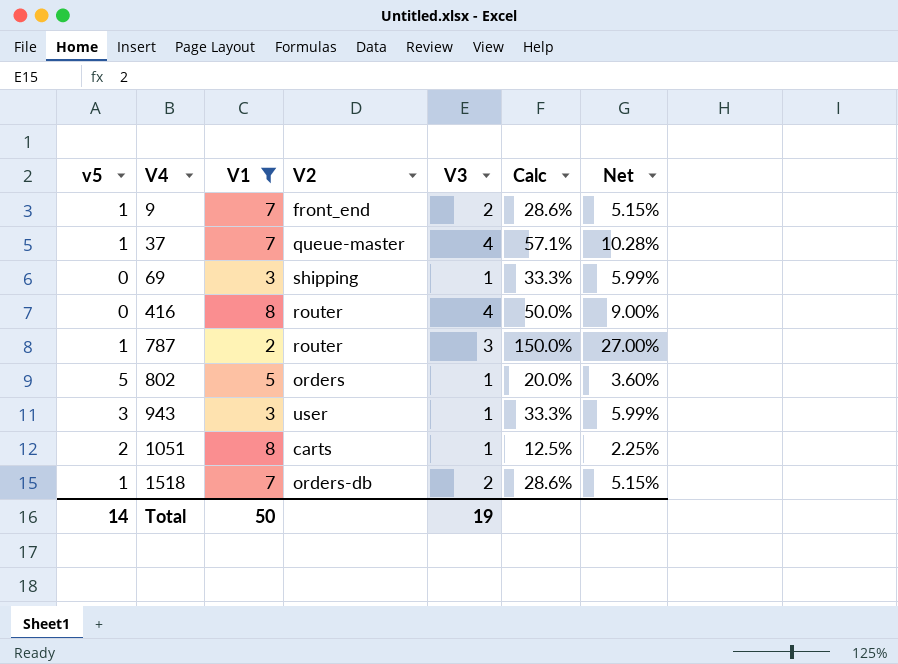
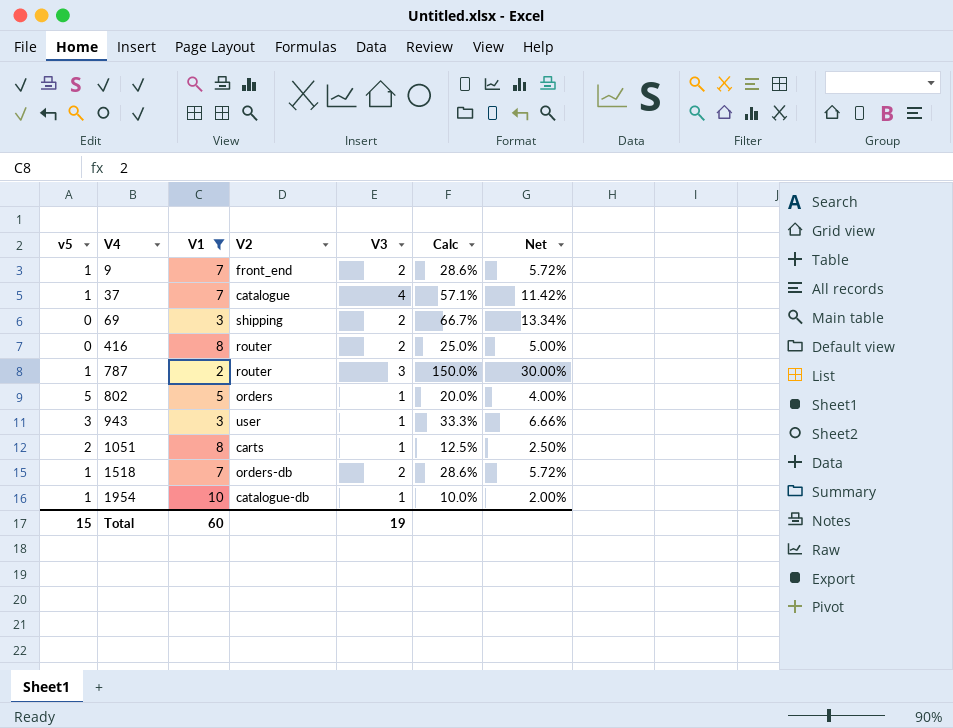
column Net | formula: [Calc] * 0.18 -> [Calc] * 0.2
37 | V2: queue-master -> catalogue
69 | V3: 1 -> 2
69 | Calc: 33.3% -> 66.7%
416 | V3: 4 -> 2
416 | Calc: 50.0% -> 25.0%
row 1954: none -> 1 | 10 | catalogue-db | 1 | 10.0% | 2.00%
Total | v5: 14 -> 15
Total | V1: 50 -> 60

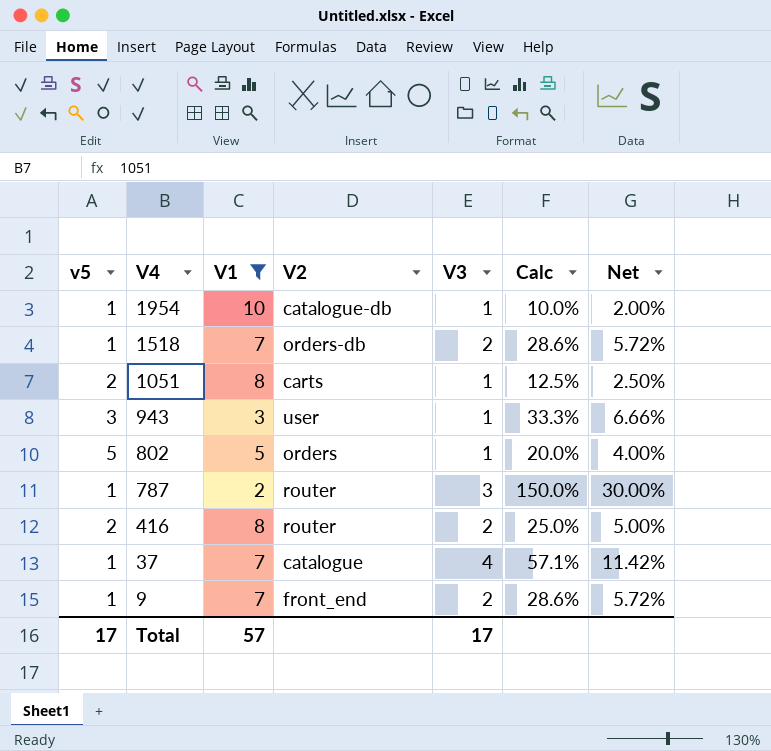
row order: V4 ascending -> V4 descending
row 69: 0 | 3 | shipping | 2 | 66.7% | 13.34% -> none
416 | v5: 0 -> 2
Total | v5: 15 -> 17
Total | V1: 60 -> 57
Total | V3: 19 -> 17

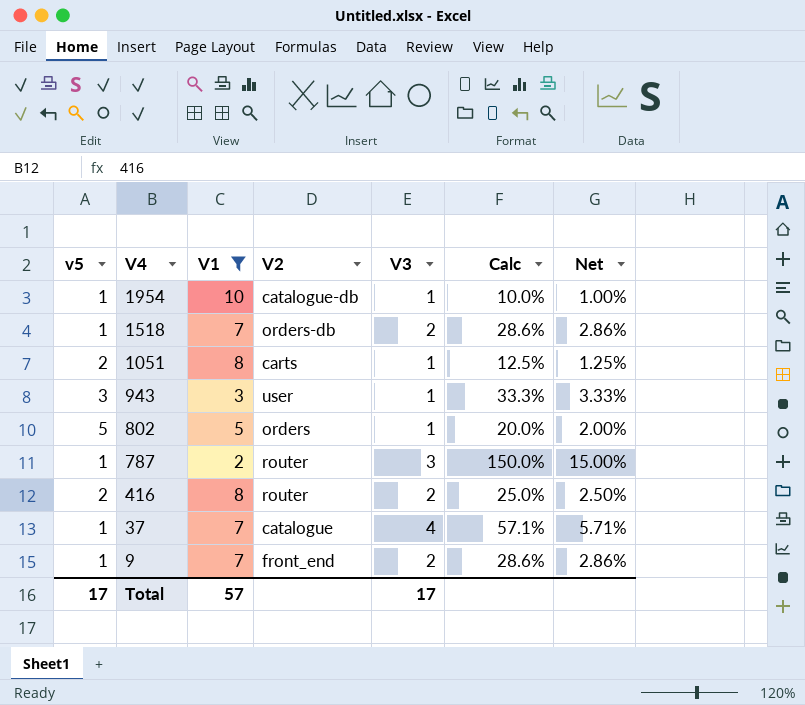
column Net | formula: [Calc] * 0.2 -> [Calc] * 0.1

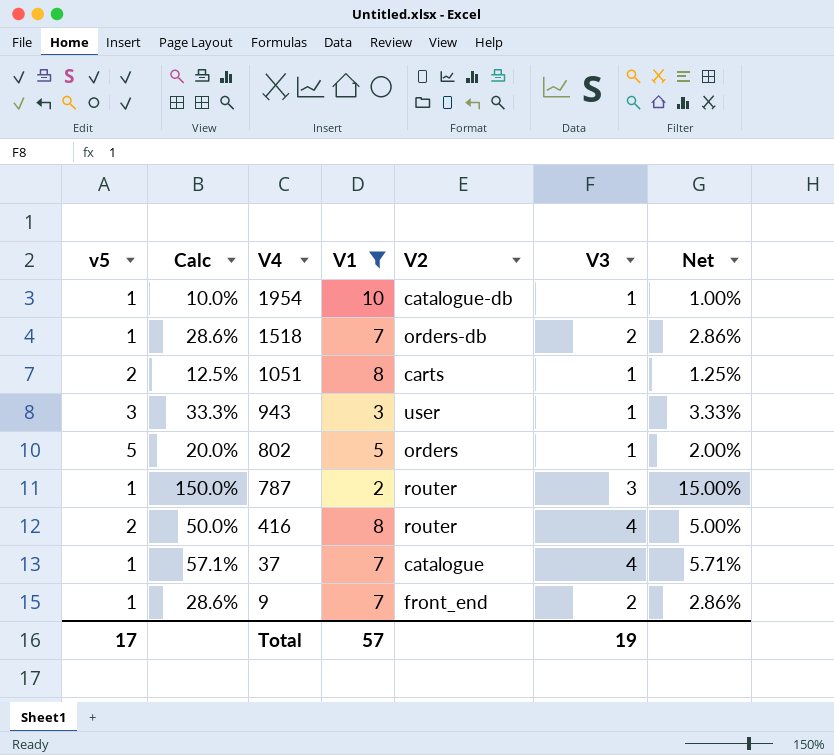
column Calc | position: 6 -> 2
416 | Calc: 25.0% -> 50.0%
416 | V3: 2 -> 4
416 | Net: 2.50% -> 5.00%
Total | V3: 17 -> 19

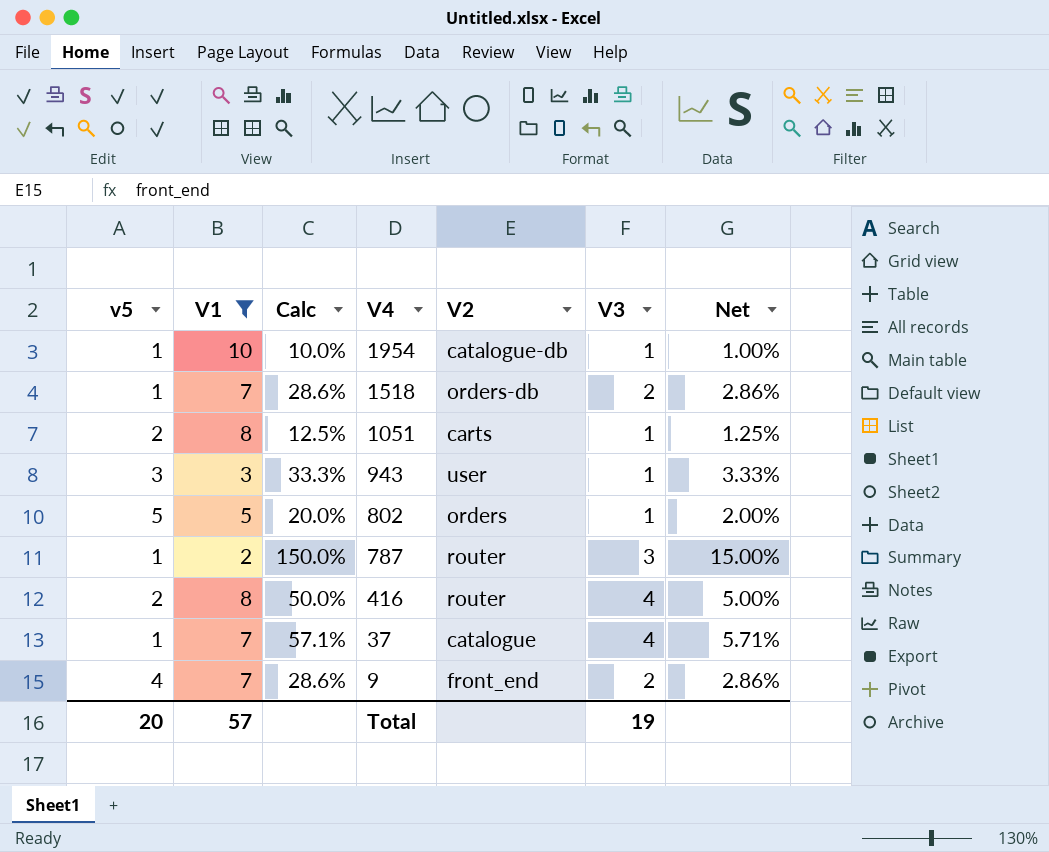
column V1 | position: 4 -> 2
9 | v5: 1 -> 4
Total | v5: 17 -> 20

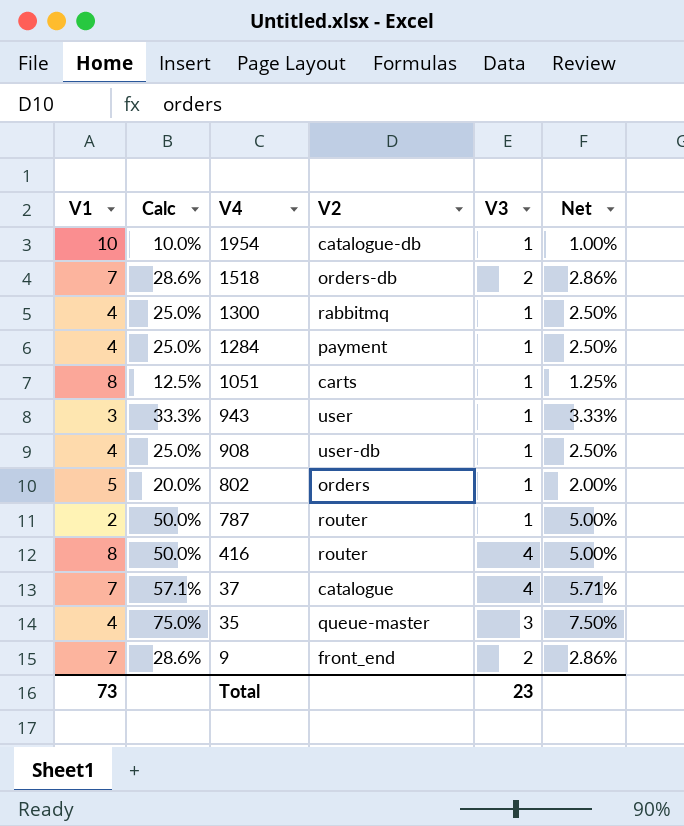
filter: V1 != 4 -> none
column v5 | position: 1 -> none
787 | Calc: 150.0% -> 50.0%
787 | V3: 3 -> 1
787 | Net: 15.00% -> 5.00%
Total | V1: 57 -> 73
Total | V3: 19 -> 23

